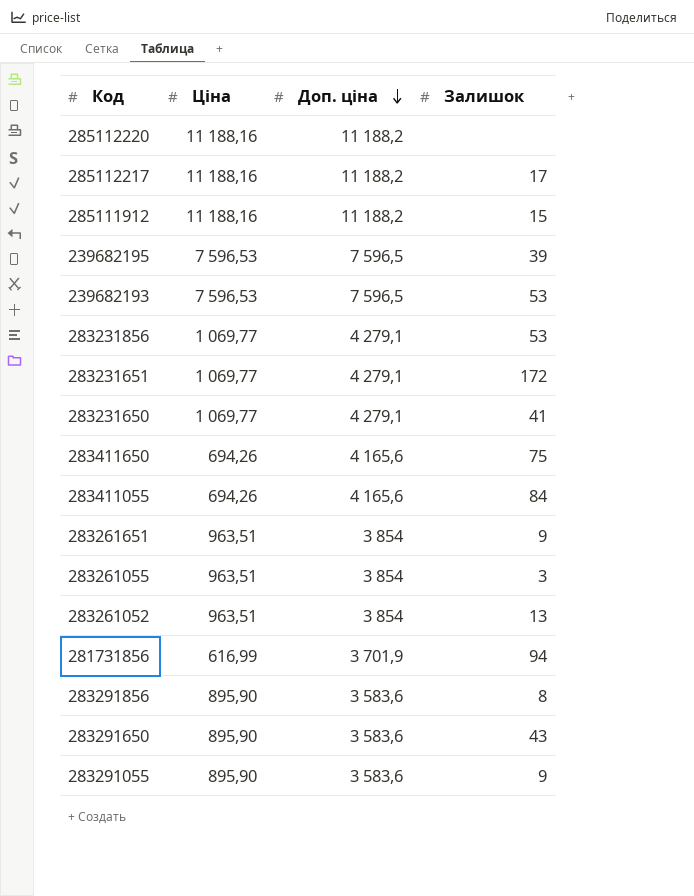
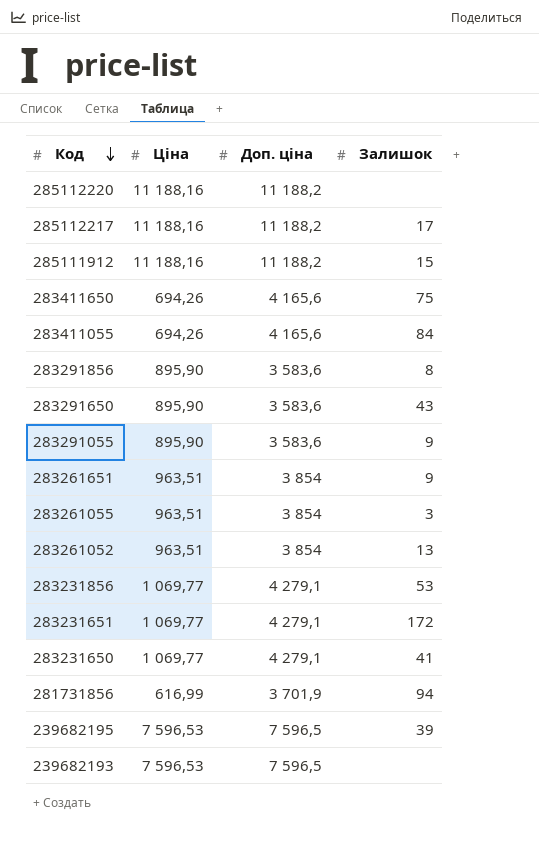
row order: Доп. ціна descending -> Код descending
239682193 | Залишок: 53 -> none

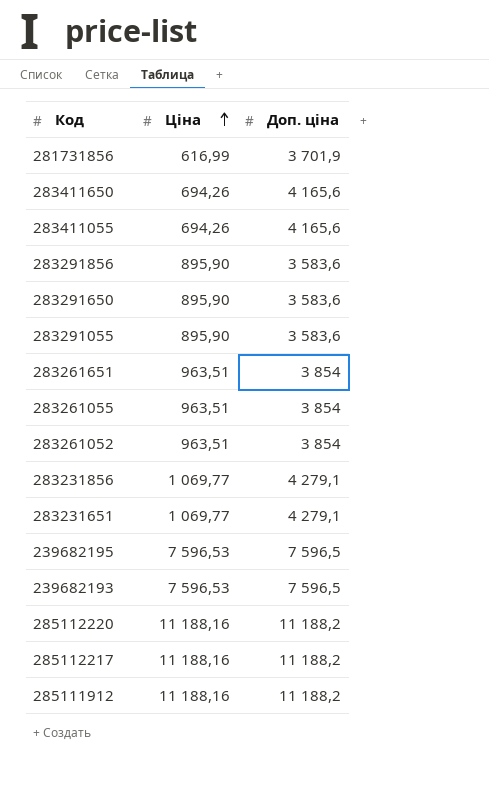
row order: Код descending -> Ціна ascending
column Залишок | position: 4 -> none
row 283231650: 1 069,77 | 4 279,1 | 41 -> none

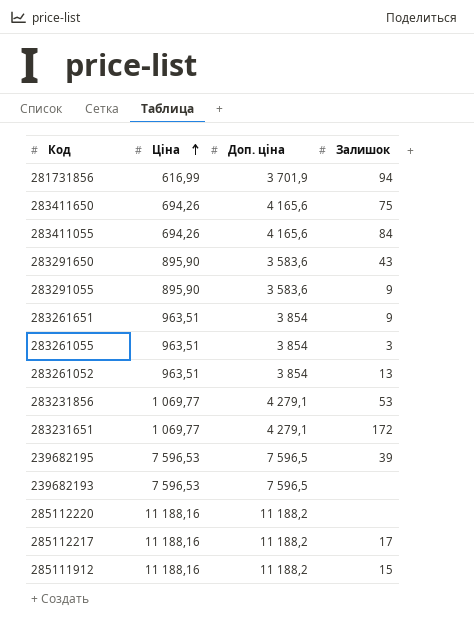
column Залишок | position: none -> 4
row 283291856: 895,90 | 3 583,6 -> none

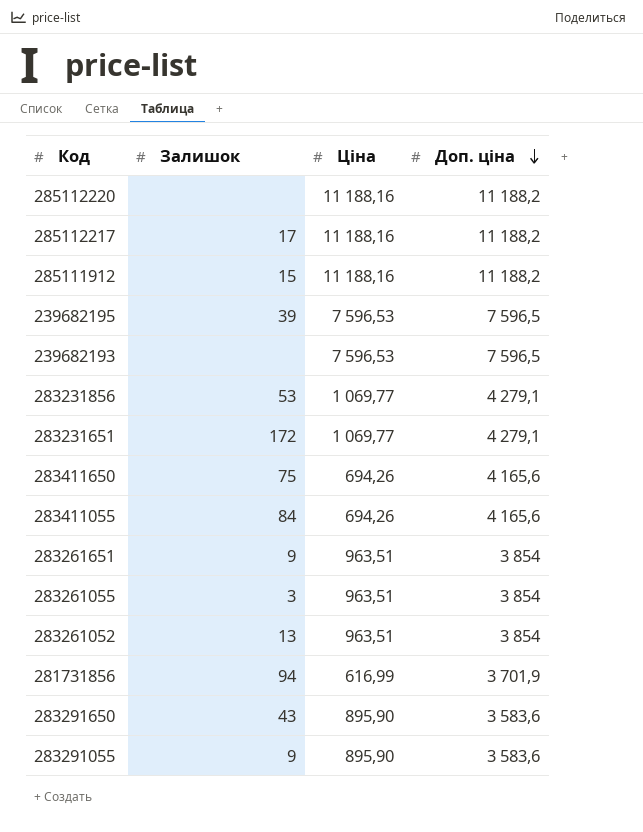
row order: Ціна ascending -> Доп. ціна descending
column Залишок | position: 4 -> 2

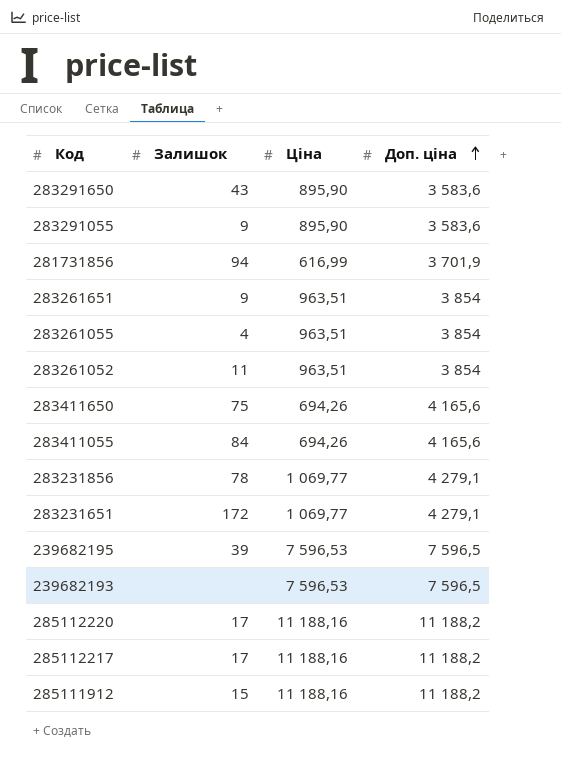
row order: Доп. ціна descending -> Доп. ціна ascending
283261055 | Залишок: 3 -> 4
283261052 | Залишок: 13 -> 11
283231856 | Залишок: 53 -> 78
285112220 | Залишок: none -> 17

